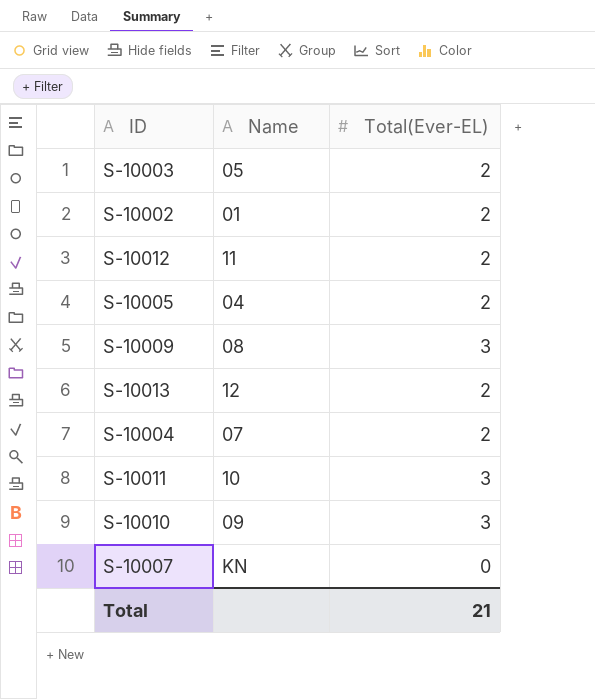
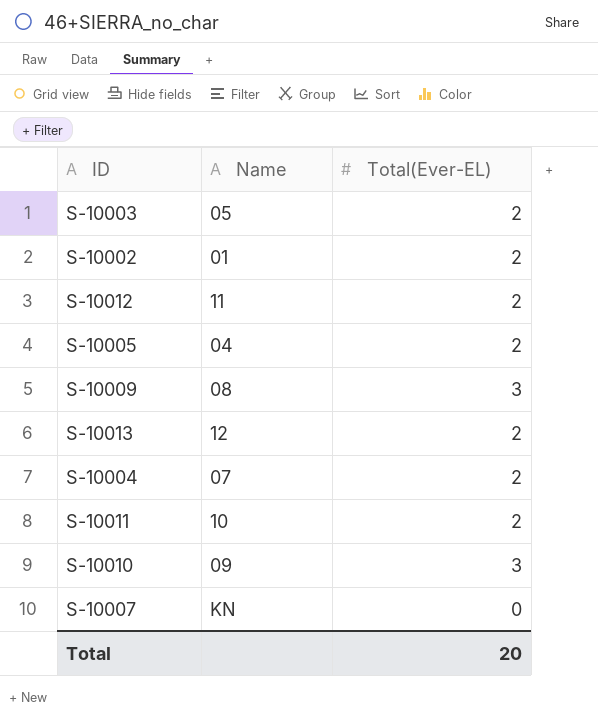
S-10011 | Total(Ever-EL): 3 -> 2
Total | Total(Ever-EL): 21 -> 20

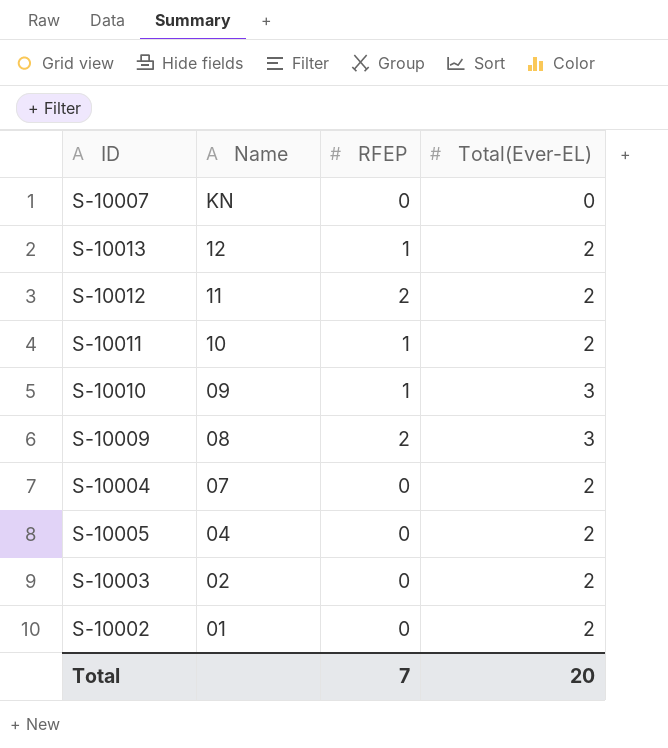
row order: none -> Name descending
column RFEP | position: none -> 3
S-10003 | Name: 05 -> 02

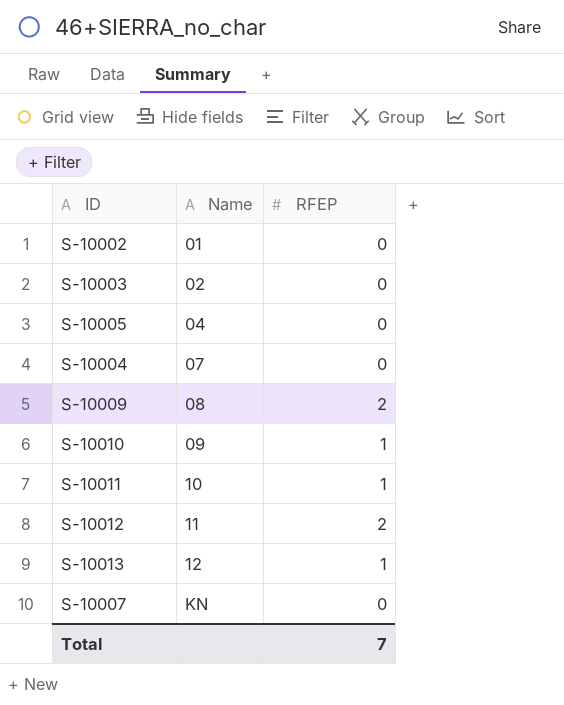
row order: Name descending -> Name ascending
column Total(Ever-EL) | position: 4 -> none

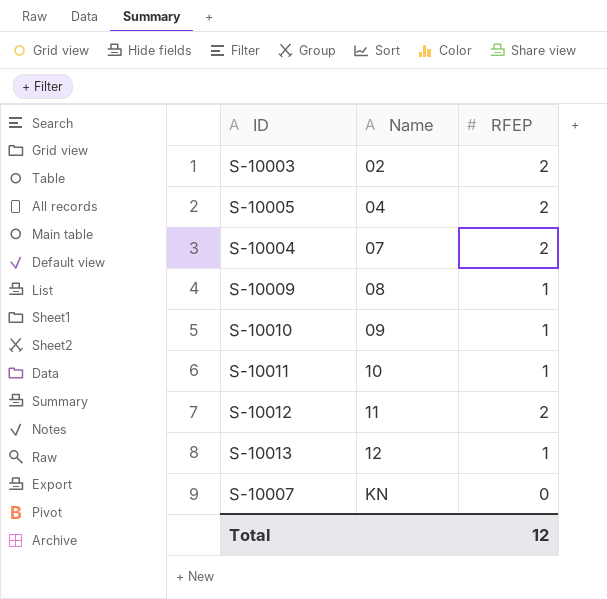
row S-10002: 01 | 0 -> none
S-10003 | RFEP: 0 -> 2
S-10005 | RFEP: 0 -> 2
S-10004 | RFEP: 0 -> 2
S-10009 | RFEP: 2 -> 1
Total | RFEP: 7 -> 12

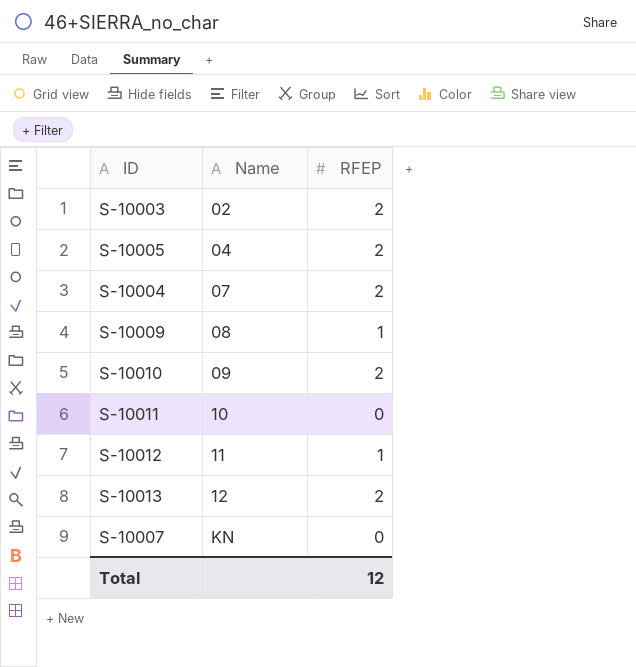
S-10010 | RFEP: 1 -> 2
S-10011 | RFEP: 1 -> 0
S-10012 | RFEP: 2 -> 1
S-10013 | RFEP: 1 -> 2

